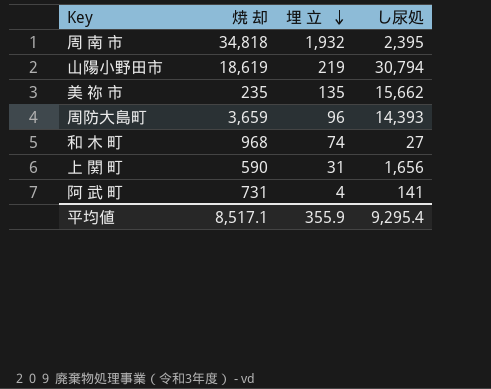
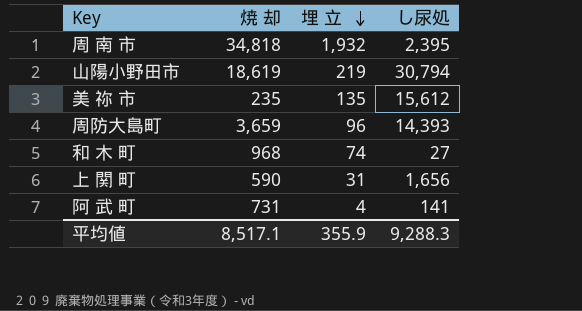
美 祢 市 | し尿処: 15,662 -> 15,612
平均値 | し尿処: 9,295.4 -> 9,288.3

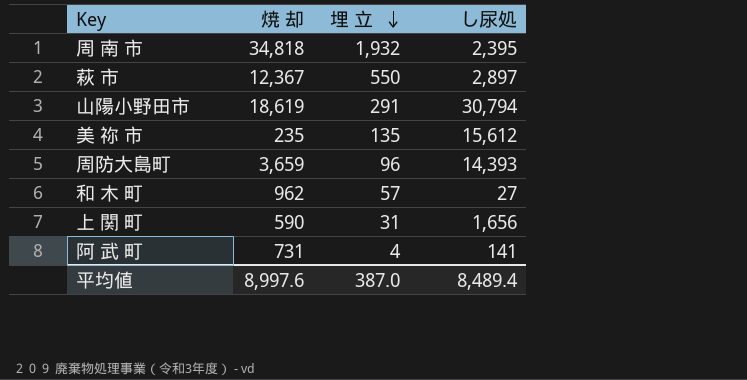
row 萩 市: none -> 12,367 | 550 | 2,897
山陽小野田市 | 埋 立: 219 -> 291
和 木 町 | 焼 却: 968 -> 962
和 木 町 | 埋 立: 74 -> 57
平均値 | 焼 却: 8,517.1 -> 8,997.6
平均値 | 埋 立: 355.9 -> 387.0
平均値 | し尿処: 9,288.3 -> 8,489.4

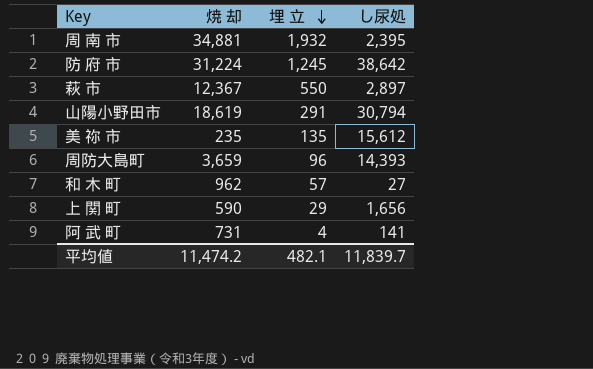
周 南 市 | 焼 却: 34,818 -> 34,881
row 防 府 市: none -> 31,224 | 1,245 | 38,642
上 関 町 | 埋 立: 31 -> 29
平均値 | 焼 却: 8,997.6 -> 11,474.2
平均値 | 埋 立: 387.0 -> 482.1
平均値 | し尿処: 8,489.4 -> 11,839.7

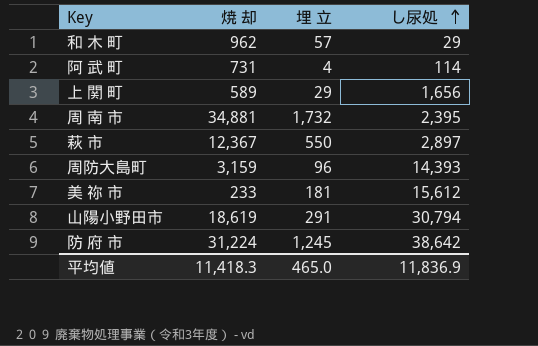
row order: 埋 立 descending -> し尿処 ascending
和 木 町 | し尿処: 27 -> 29
阿 武 町 | し尿処: 141 -> 114
上 関 町 | 焼 却: 590 -> 589
周 南 市 | 埋 立: 1,932 -> 1,732
周防大島町 | 焼 却: 3,659 -> 3,159
美 祢 市 | 焼 却: 235 -> 233
美 祢 市 | 埋 立: 135 -> 181
平均値 | 焼 却: 11,474.2 -> 11,418.3
平均値 | 埋 立: 482.1 -> 465.0
平均値 | し尿処: 11,839.7 -> 11,836.9

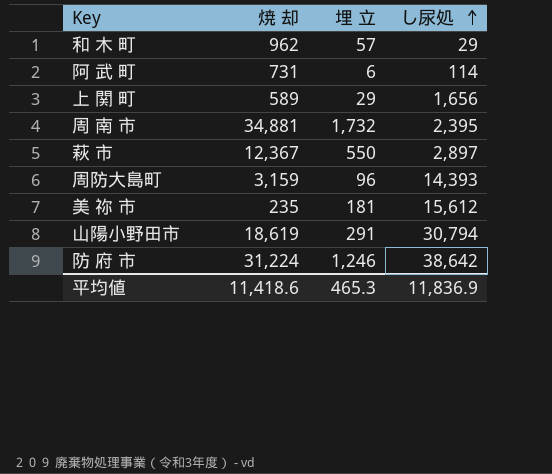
阿 武 町 | 埋 立: 4 -> 6
美 祢 市 | 焼 却: 233 -> 235
防 府 市 | 埋 立: 1,245 -> 1,246
平均値 | 焼 却: 11,418.3 -> 11,418.6
平均値 | 埋 立: 465.0 -> 465.3

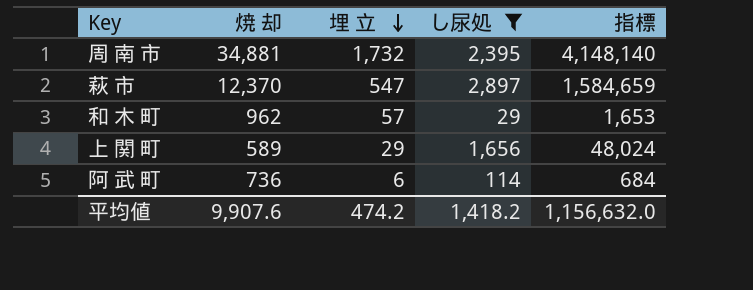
filter: none -> し尿処 <= 2,897
row order: し尿処 ascending -> 埋 立 descending
column 指標 | formula: none -> [埋 立] * [し尿処]
萩 市 | 焼 却: 12,367 -> 12,370
萩 市 | 埋 立: 550 -> 547
阿 武 町 | 焼 却: 731 -> 736
平均値 | 焼 却: 11,418.6 -> 9,907.6
平均値 | 埋 立: 465.3 -> 474.2
平均値 | し尿処: 11,836.9 -> 1,418.2

